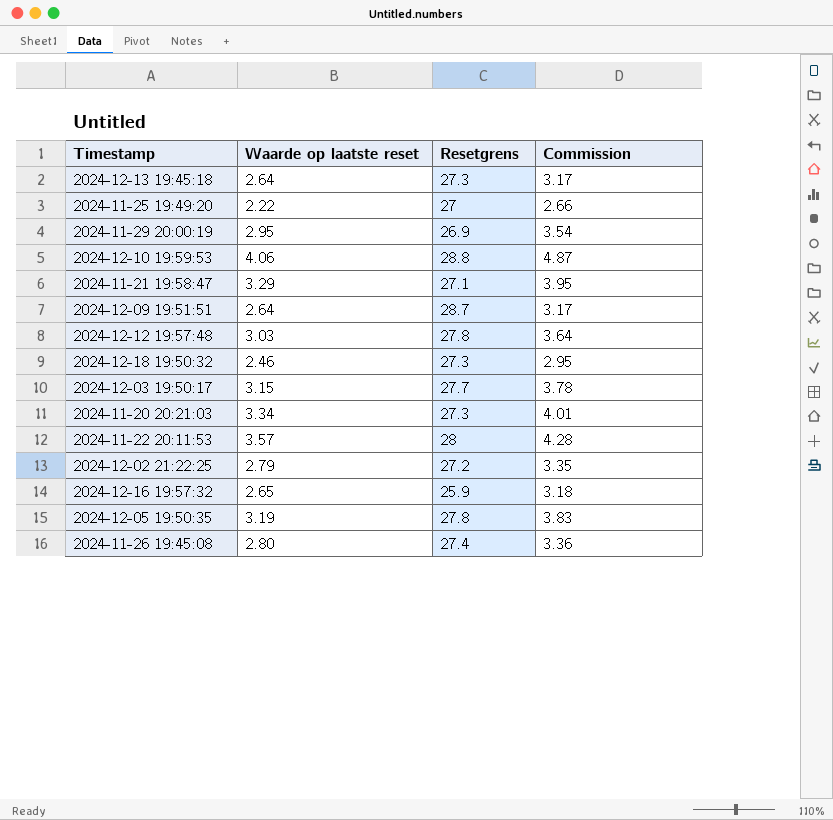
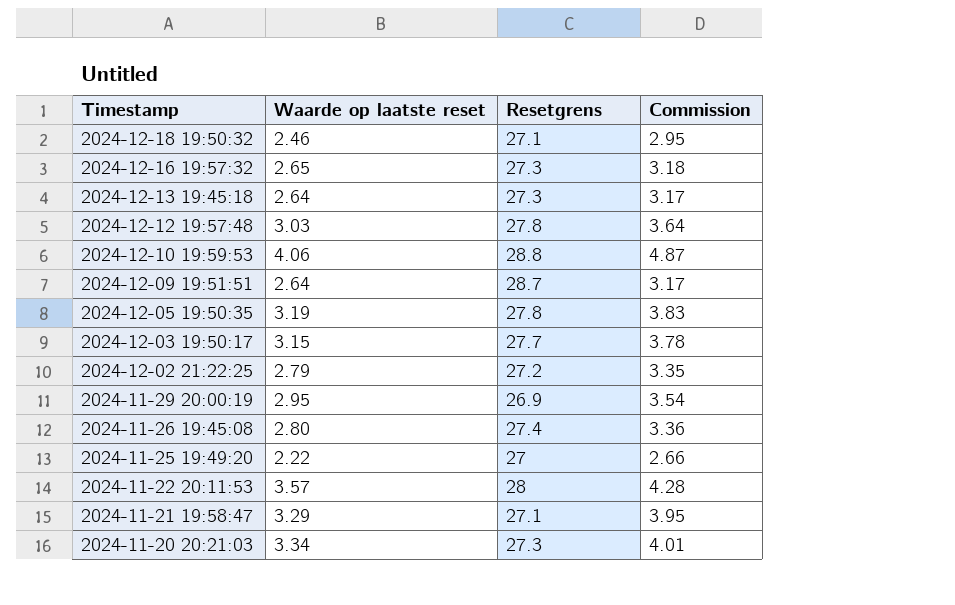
row order: none -> Timestamp descending
2024-12-18 19:50:32 | Resetgrens: 27.3 -> 27.1
2024-12-16 19:57:32 | Resetgrens: 25.9 -> 27.3

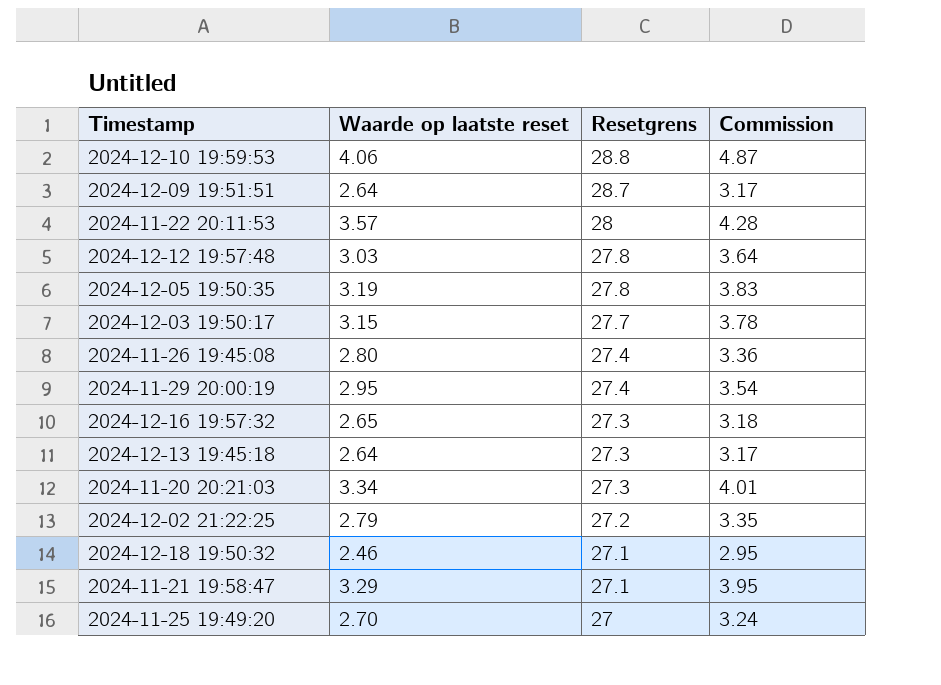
row order: Timestamp descending -> Resetgrens descending
2024-11-29 20:00:19 | Resetgrens: 26.9 -> 27.4
2024-11-25 19:49:20 | Waarde op laatste reset: 2.22 -> 2.70
2024-11-25 19:49:20 | Commission: 2.66 -> 3.24

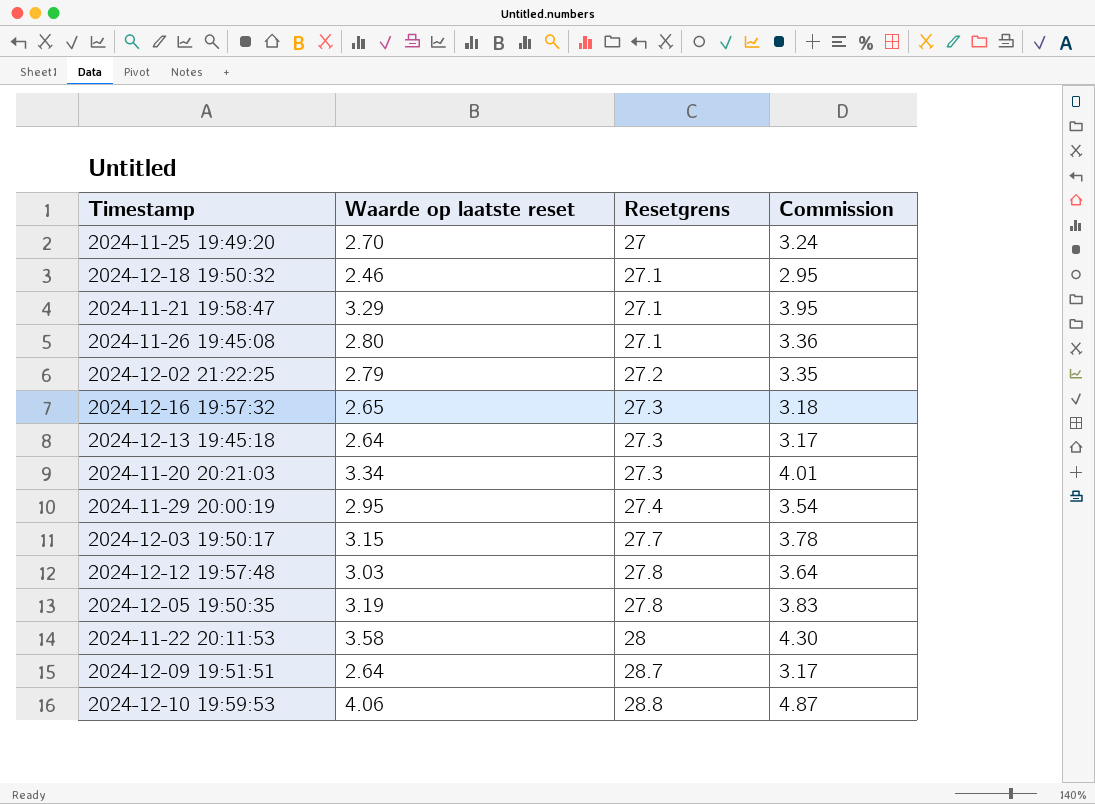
row order: Resetgrens descending -> Resetgrens ascending
2024-11-26 19:45:08 | Resetgrens: 27.4 -> 27.1
2024-11-22 20:11:53 | Waarde op laatste reset: 3.57 -> 3.58
2024-11-22 20:11:53 | Commission: 4.28 -> 4.30

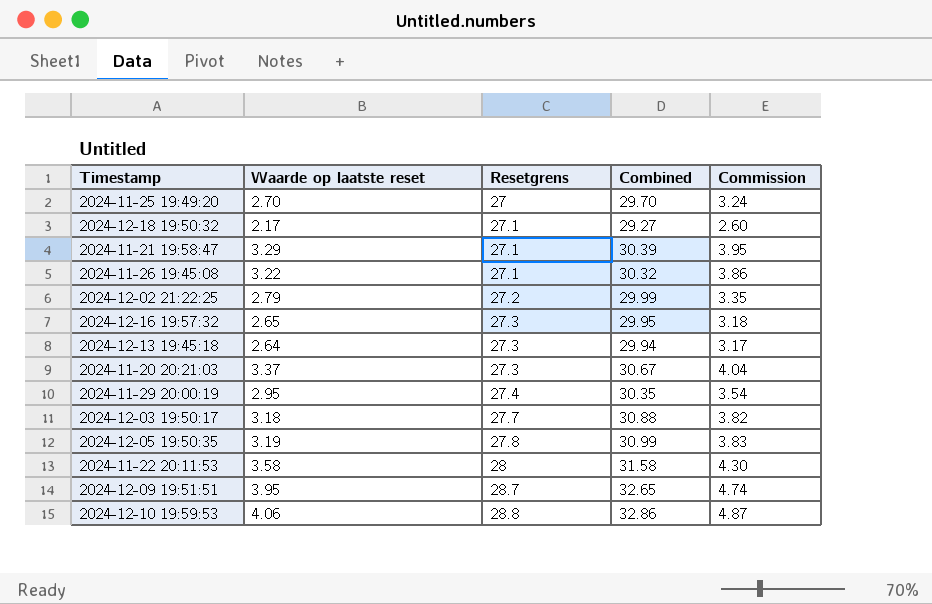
column Combined | formula: none -> [Waarde op laatste reset] + [Resetgrens]
row 2024-12-12 19:57:48: 3.03 | 27.8 | 3.64 -> none
2024-12-18 19:50:32 | Waarde op laatste reset: 2.46 -> 2.17
2024-12-18 19:50:32 | Commission: 2.95 -> 2.60
2024-11-26 19:45:08 | Waarde op laatste reset: 2.80 -> 3.22
2024-11-26 19:45:08 | Commission: 3.36 -> 3.86
2024-11-20 20:21:03 | Waarde op laatste reset: 3.34 -> 3.37
2024-11-20 20:21:03 | Commission: 4.01 -> 4.04
2024-12-03 19:50:17 | Waarde op laatste reset: 3.15 -> 3.18
2024-12-03 19:50:17 | Commission: 3.78 -> 3.82
2024-12-09 19:51:51 | Waarde op laatste reset: 2.64 -> 3.95
2024-12-09 19:51:51 | Commission: 3.17 -> 4.74

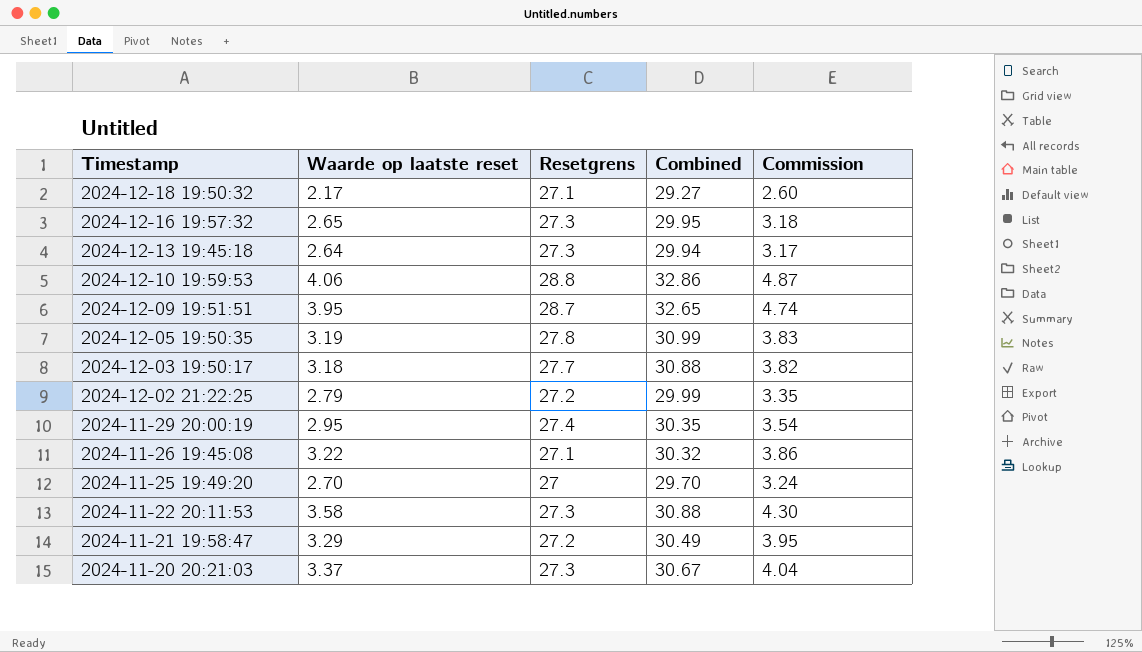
row order: Resetgrens ascending -> Timestamp descending
2024-11-22 20:11:53 | Resetgrens: 28 -> 27.3
2024-11-22 20:11:53 | Combined: 31.58 -> 30.88
2024-11-21 19:58:47 | Resetgrens: 27.1 -> 27.2
2024-11-21 19:58:47 | Combined: 30.39 -> 30.49

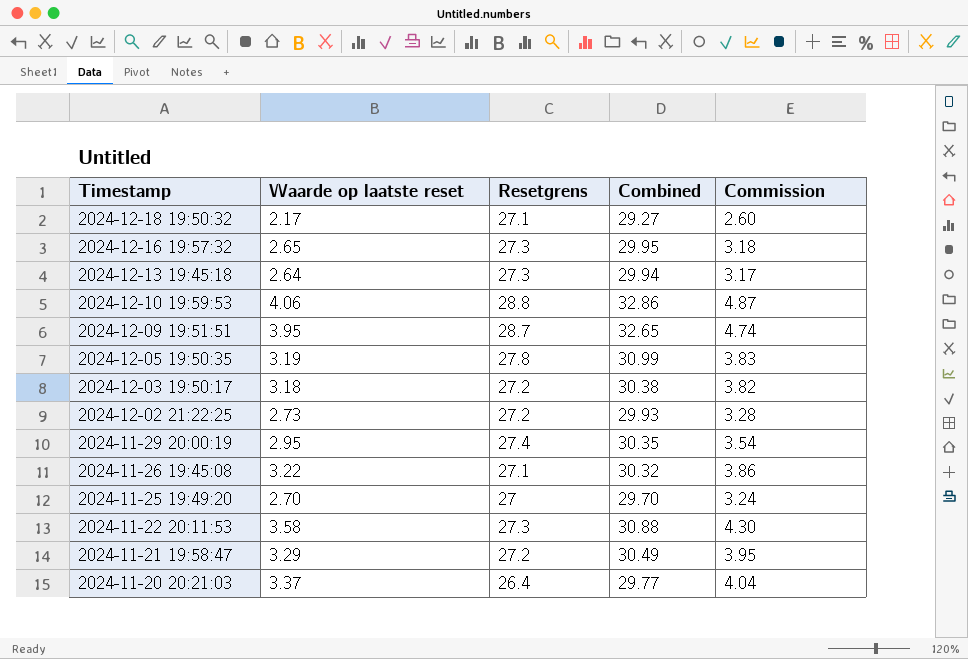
2024-12-03 19:50:17 | Resetgrens: 27.7 -> 27.2
2024-12-03 19:50:17 | Combined: 30.88 -> 30.38
2024-12-02 21:22:25 | Waarde op laatste reset: 2.79 -> 2.73
2024-12-02 21:22:25 | Combined: 29.99 -> 29.93
2024-12-02 21:22:25 | Commission: 3.35 -> 3.28
2024-11-20 20:21:03 | Resetgrens: 27.3 -> 26.4
2024-11-20 20:21:03 | Combined: 30.67 -> 29.77

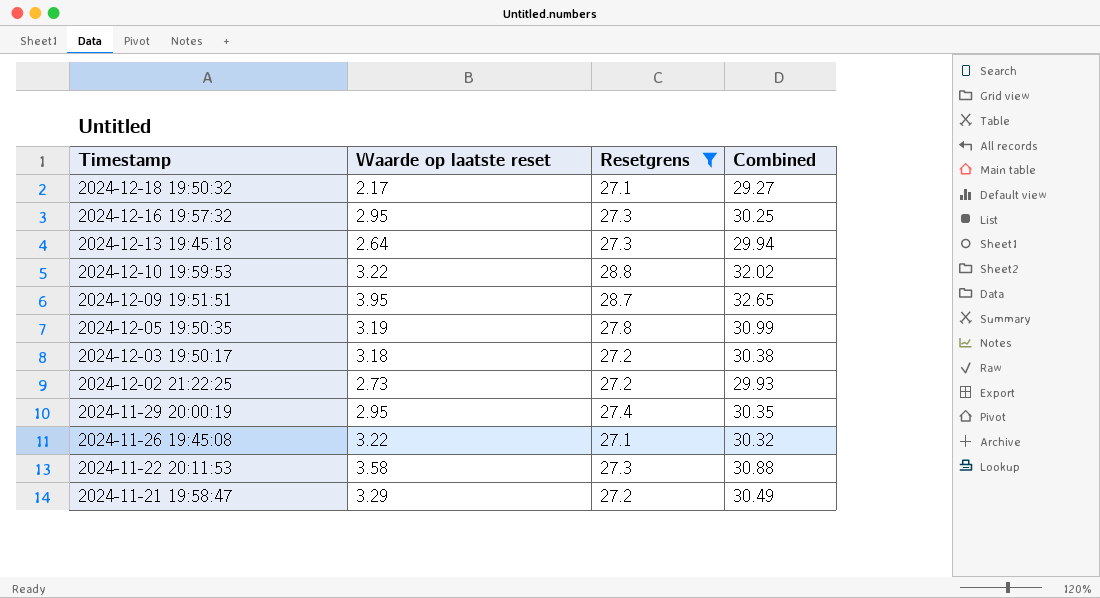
filter: none -> Resetgrens >= 27.1
column Commission | formula: [Waarde op laatste reset] * 1.2 -> none
2024-12-16 19:57:32 | Waarde op laatste reset: 2.65 -> 2.95
2024-12-16 19:57:32 | Combined: 29.95 -> 30.25
2024-12-10 19:59:53 | Waarde op laatste reset: 4.06 -> 3.22
2024-12-10 19:59:53 | Combined: 32.86 -> 32.02

